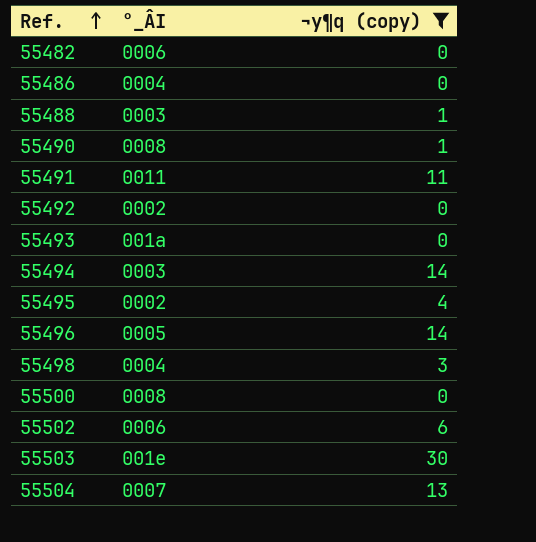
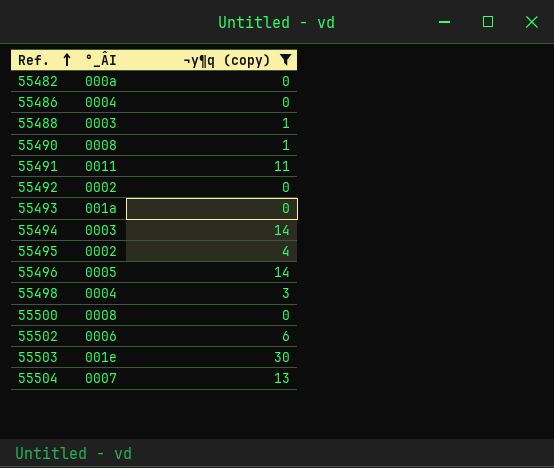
55482 | °_ÂI: 0006 -> 000a

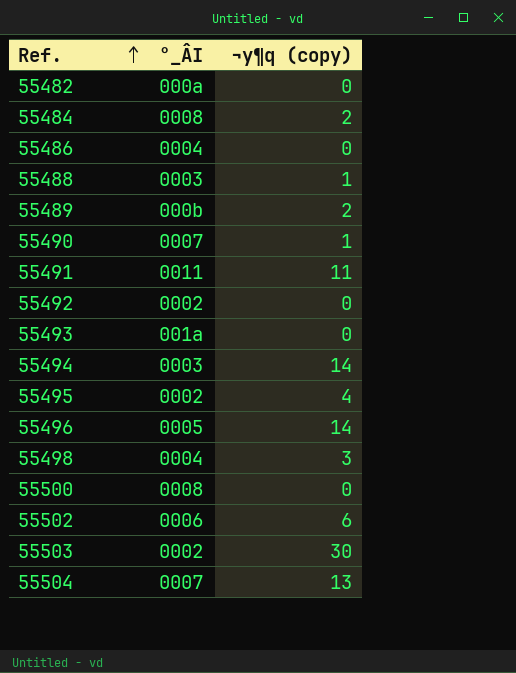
filter: ¬y¶q (copy) != 2 -> none
55490 | °_ÂI: 0008 -> 0007
55503 | °_ÂI: 001e -> 0002

